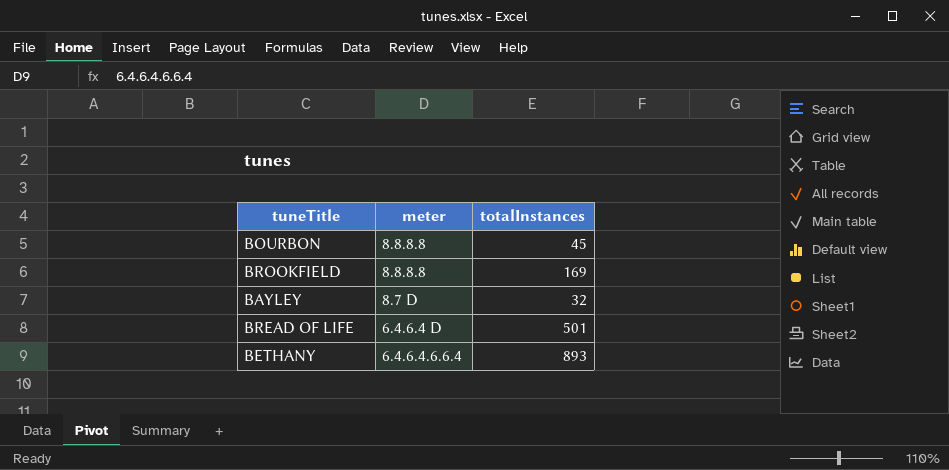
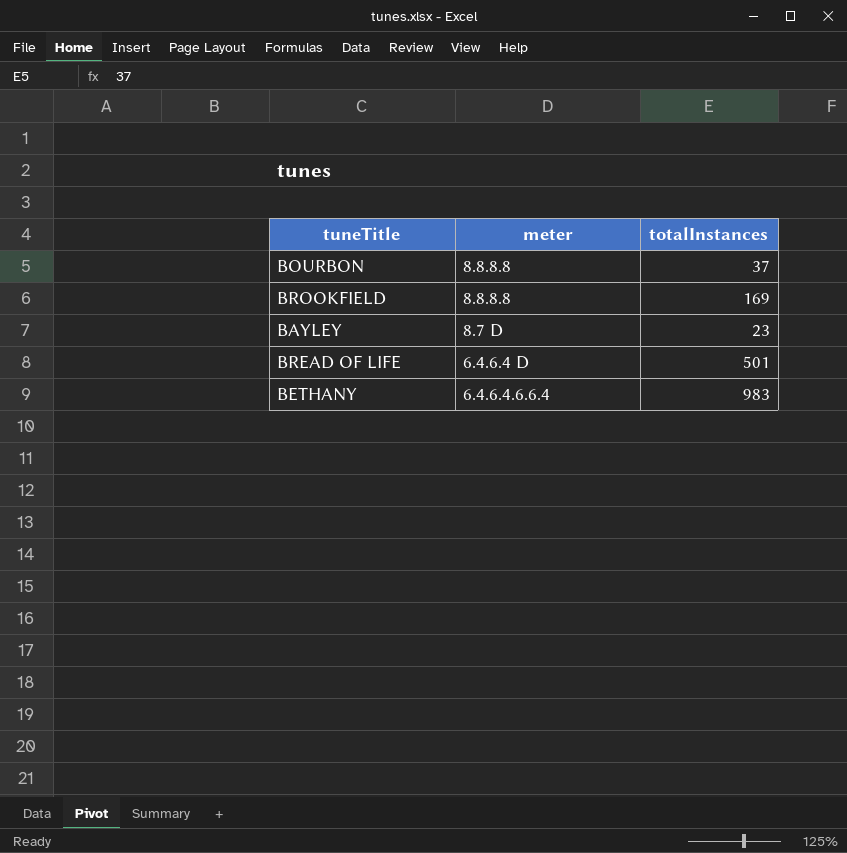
BOURBON | totalInstances: 45 -> 37
BAYLEY | totalInstances: 32 -> 23
BETHANY | totalInstances: 893 -> 983

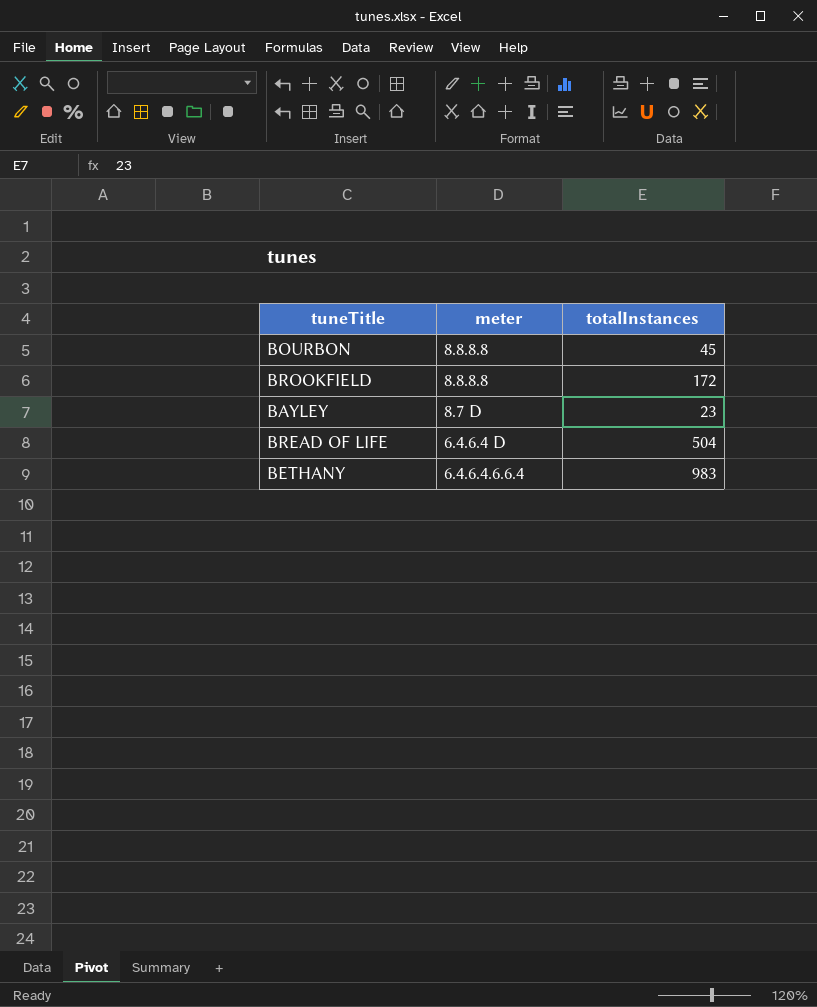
BOURBON | totalInstances: 37 -> 45
BROOKFIELD | totalInstances: 169 -> 172
BREAD OF LIFE | totalInstances: 501 -> 504

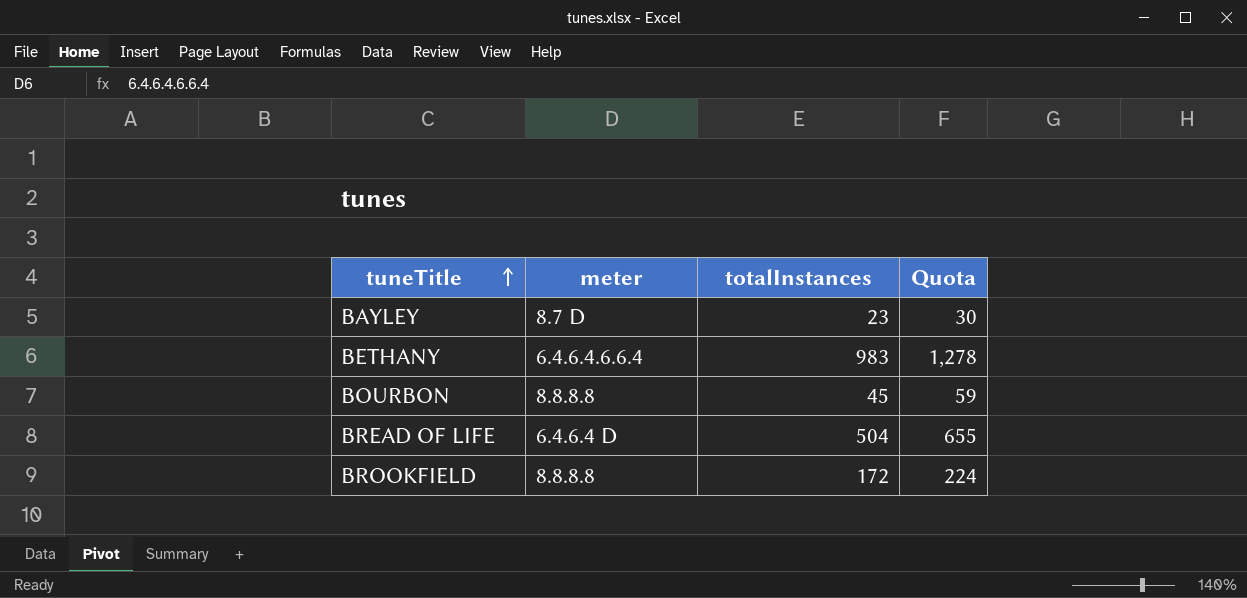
row order: none -> tuneTitle ascending
column Quota | formula: none -> [totalInstances] * 1.3

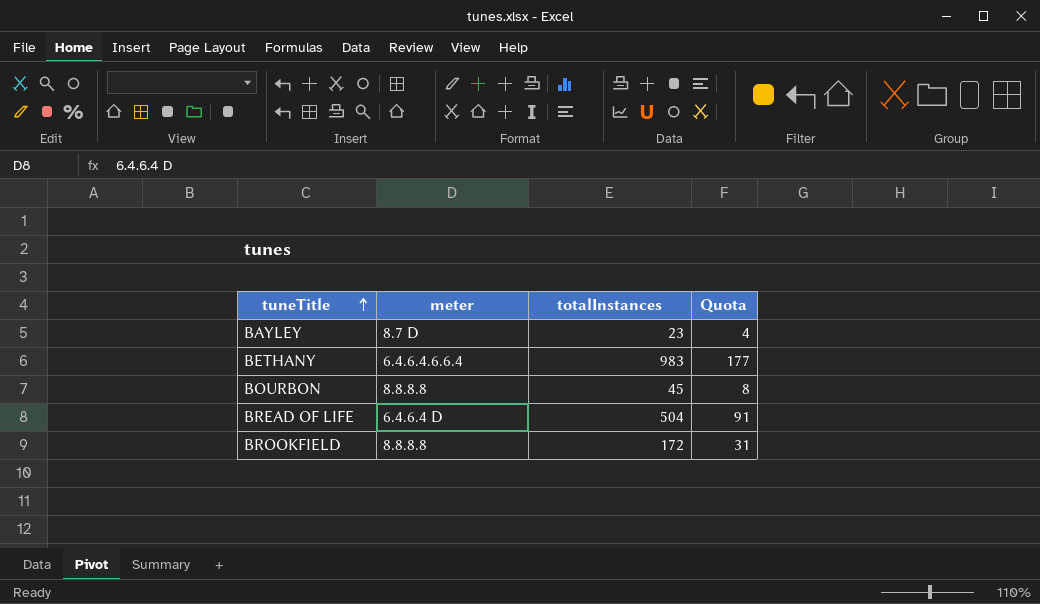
column Quota | formula: [totalInstances] * 1.3 -> [totalInstances] * 0.18

